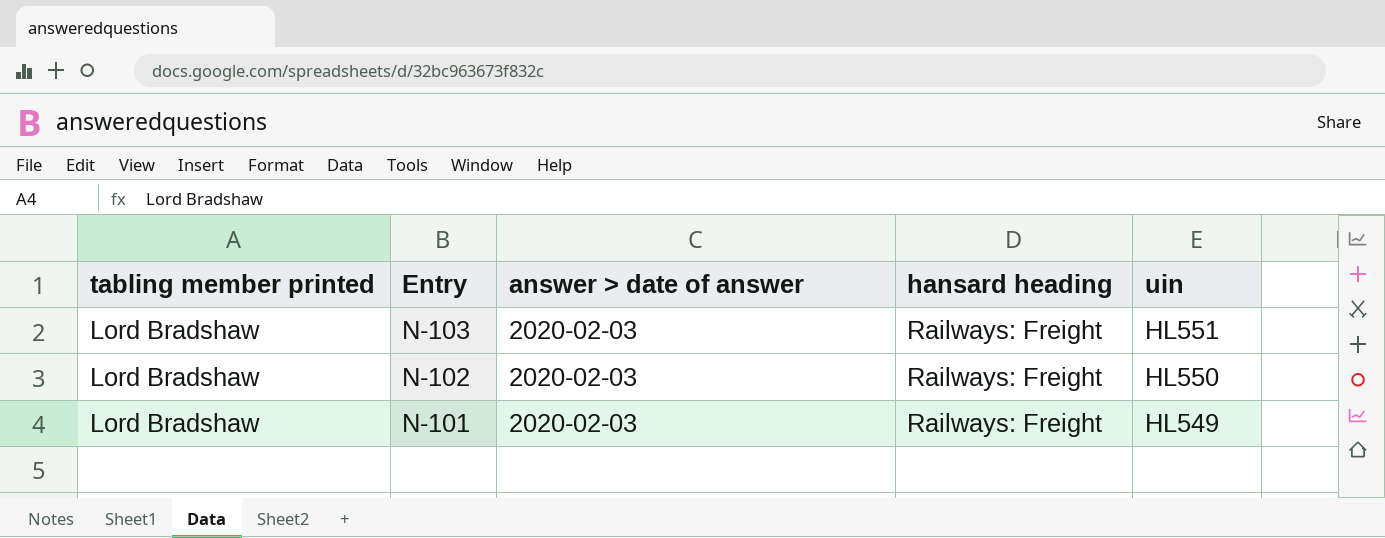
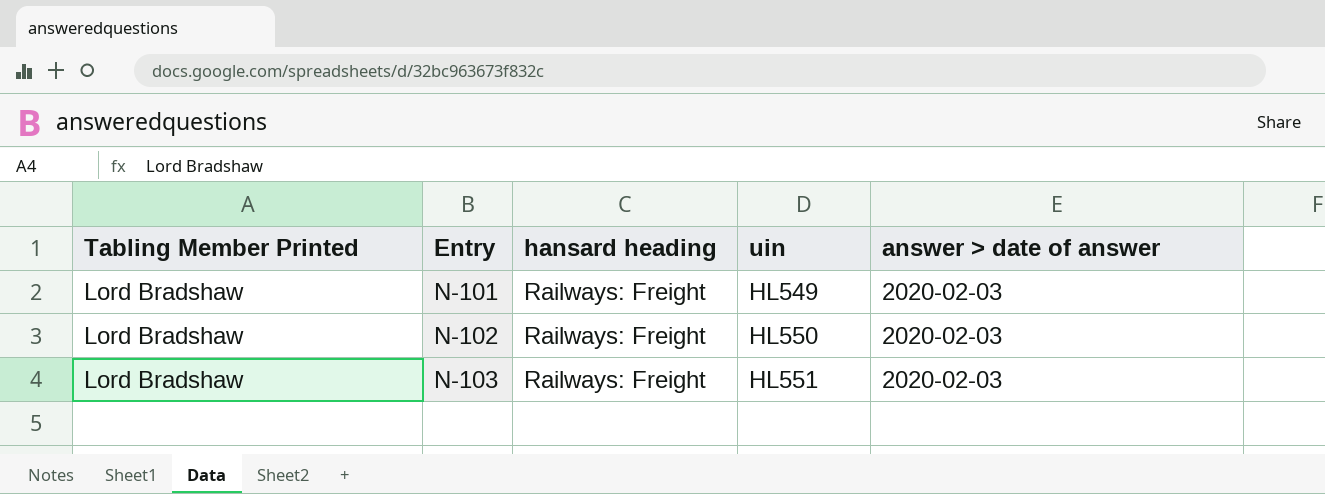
row order: Entry descending -> Entry ascending
column name: tabling member printed -> Tabling Member Printed
column answer > date of answer | position: 3 -> 5

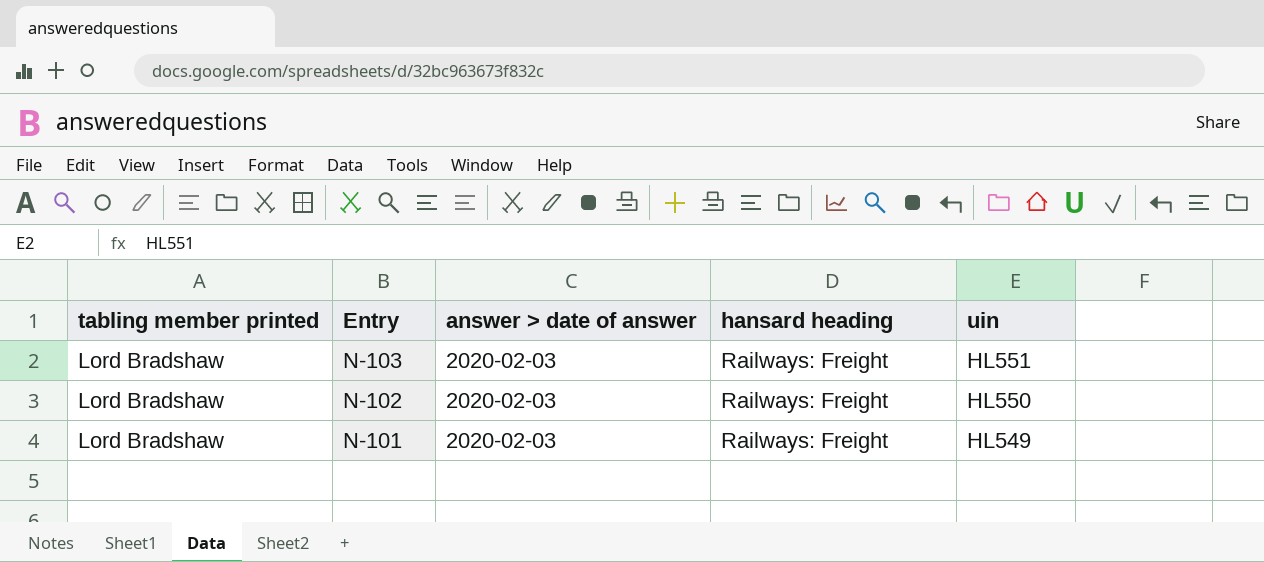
row order: Entry ascending -> Entry descending
column name: Tabling Member Printed -> tabling member printed
column answer > date of answer | position: 5 -> 3

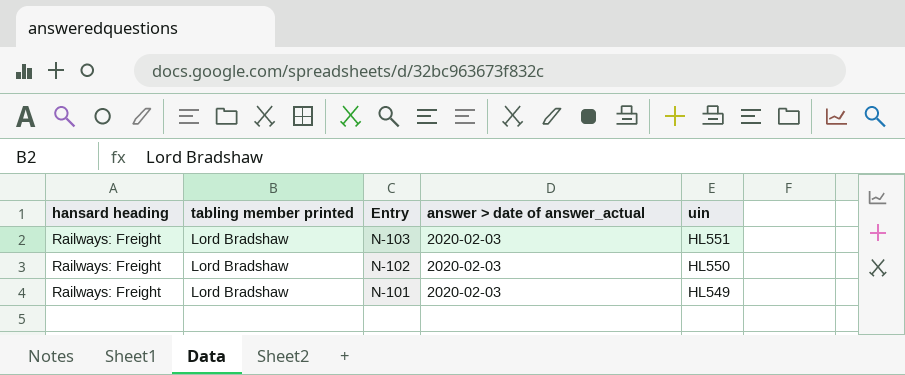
column hansard heading | position: 4 -> 1
column name: answer > date of answer -> answer > date of answer_actual

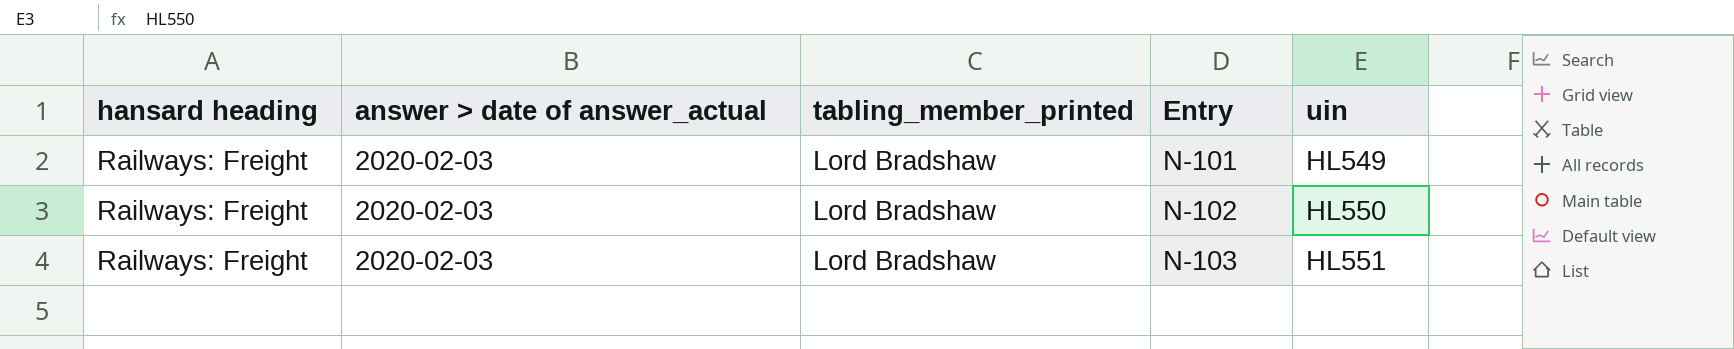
row order: Entry descending -> Entry ascending
column answer > date of answer_actual | position: 4 -> 2
column name: tabling member printed -> tabling_member_printed

